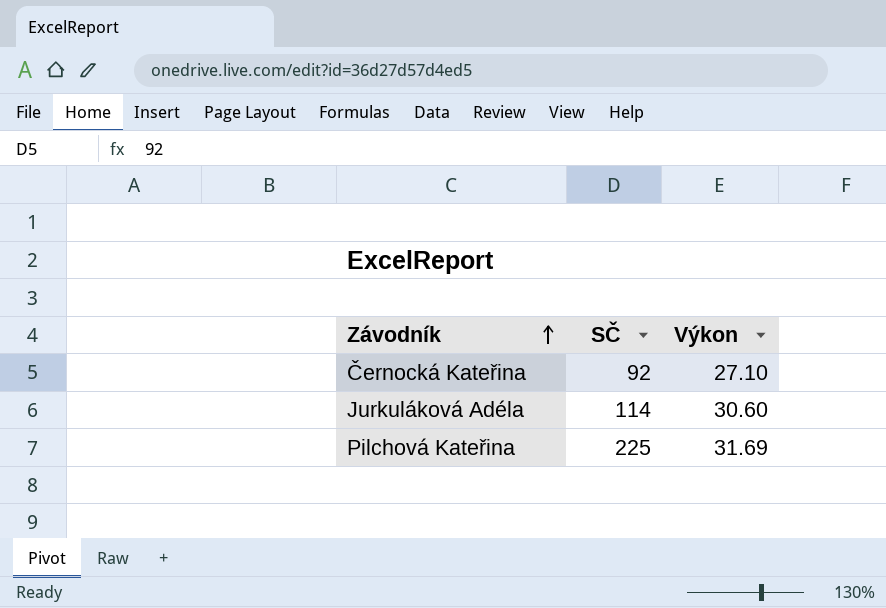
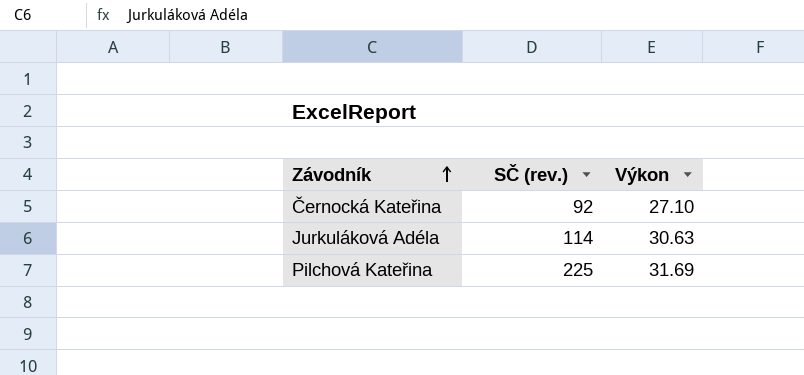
column name: SČ -> SČ (rev.)
Jurkuláková Adéla | Výkon: 30.60 -> 30.63

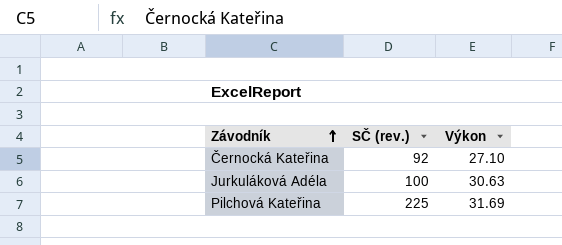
Jurkuláková Adéla | SČ (rev.): 114 -> 100

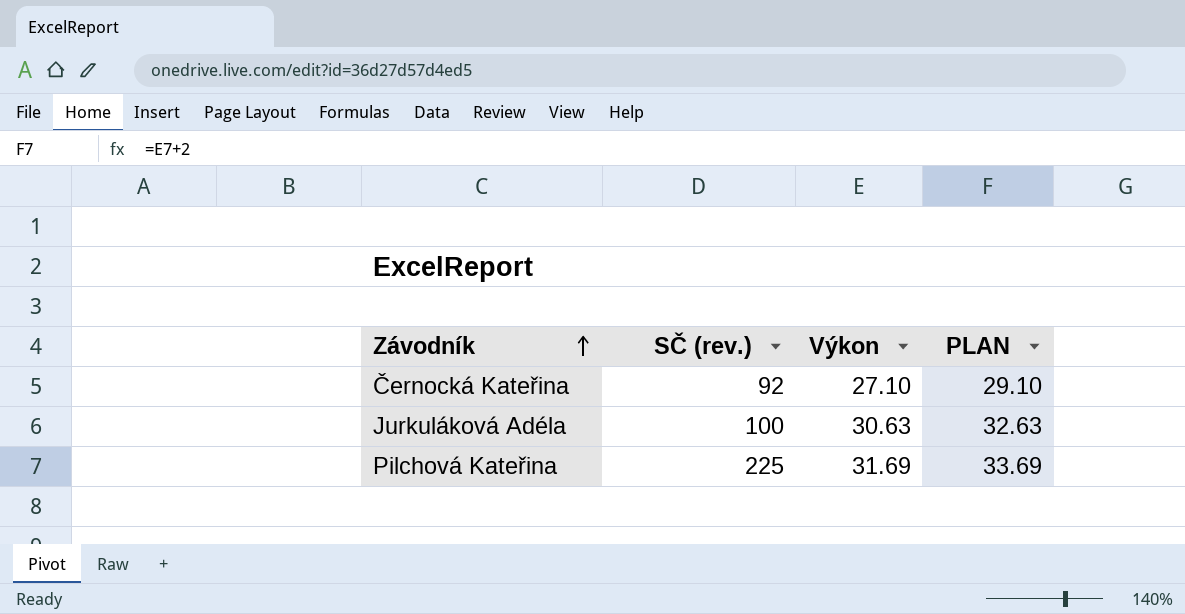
column PLAN | formula: none -> [Výkon] + 2

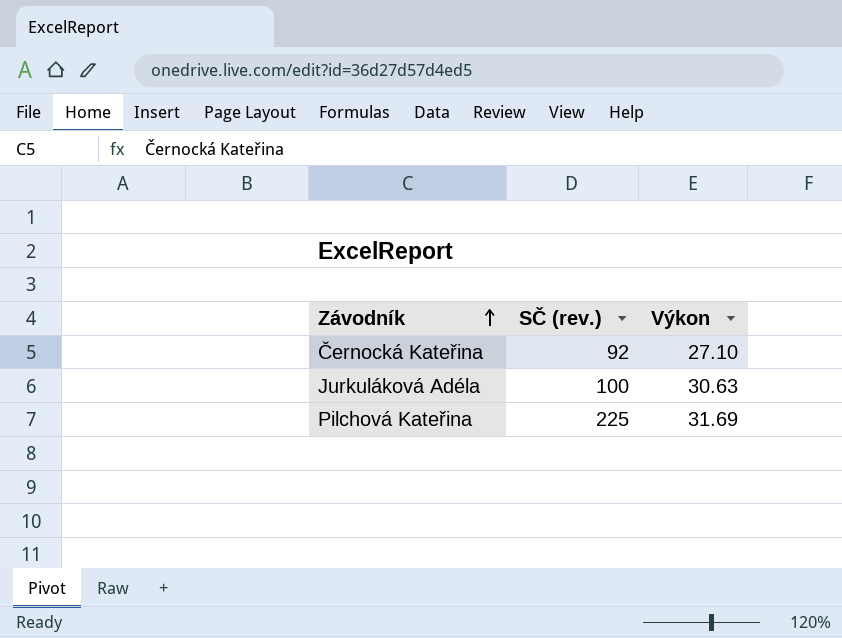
column PLAN | formula: [Výkon] + 2 -> none

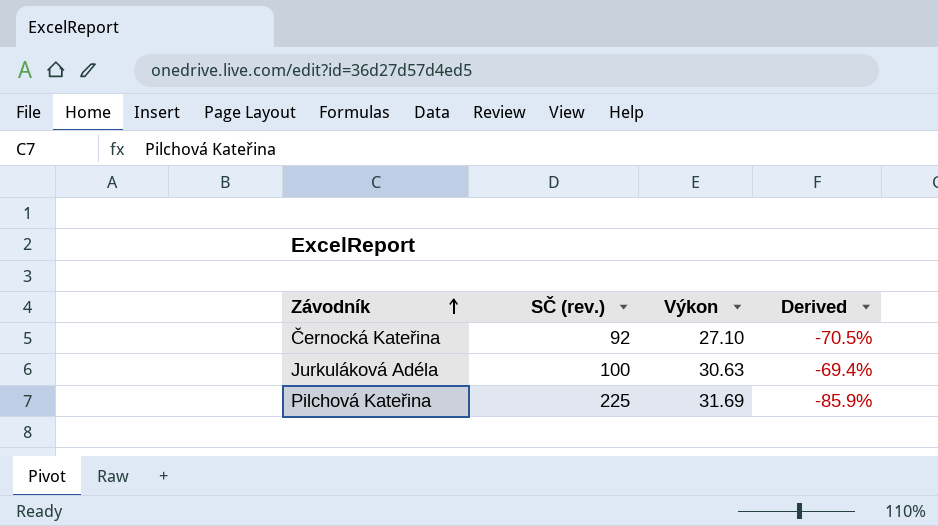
column Derived | formula: none -> ([Výkon] - [SČ (rev.)]) / [SČ (rev.)]

